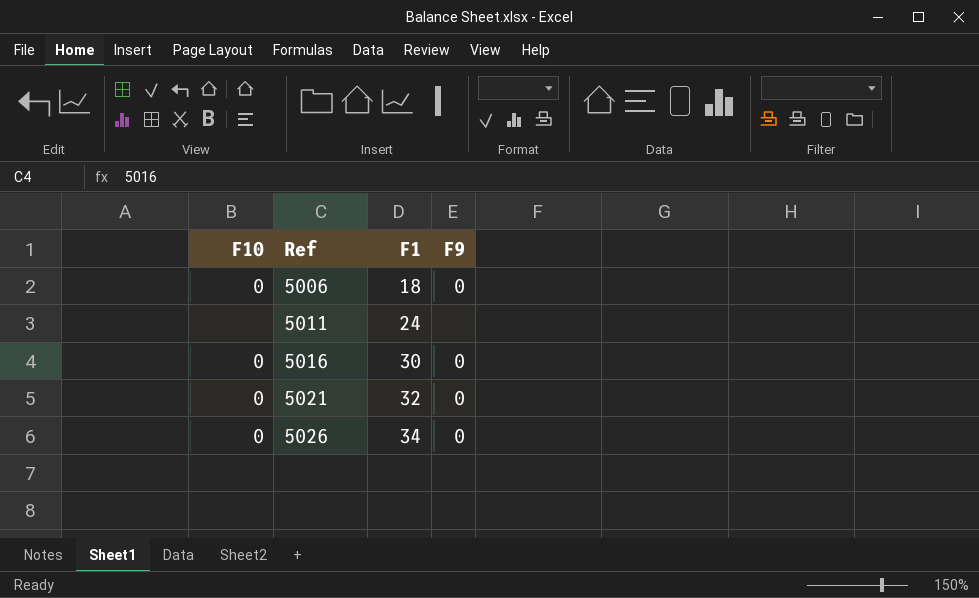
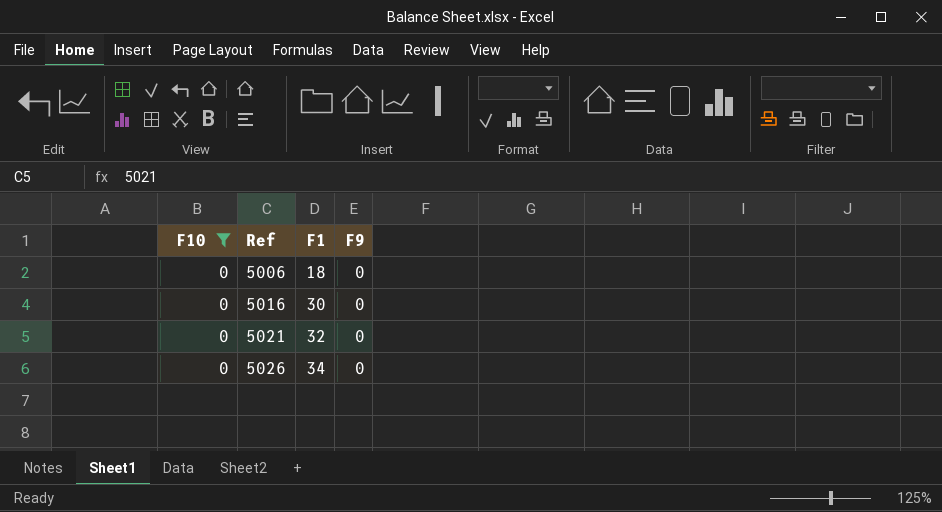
filter: none -> F10 = 0

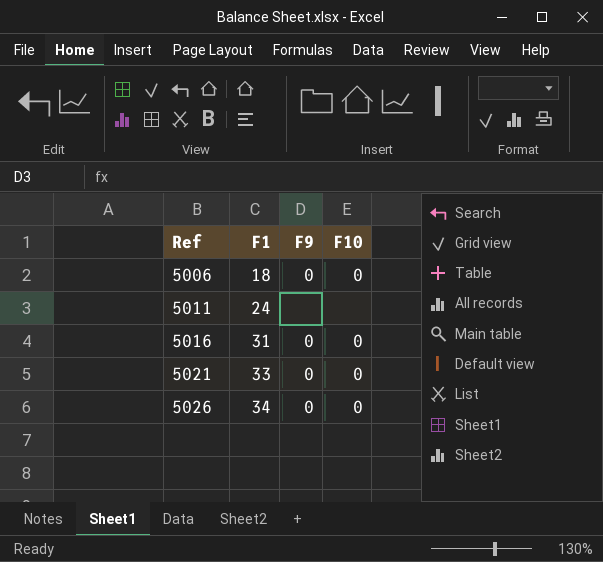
filter: F10 = 0 -> none
column F10 | position: 1 -> 4
5016 | F1: 30 -> 31
5021 | F1: 32 -> 33

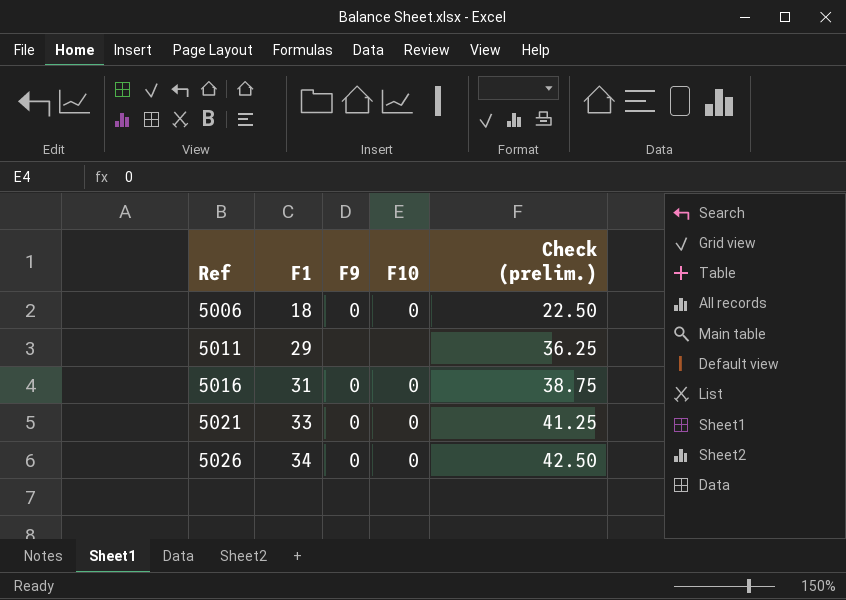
column Check (prelim.) | formula: none -> [F1] * 1.25
5011 | F1: 24 -> 29

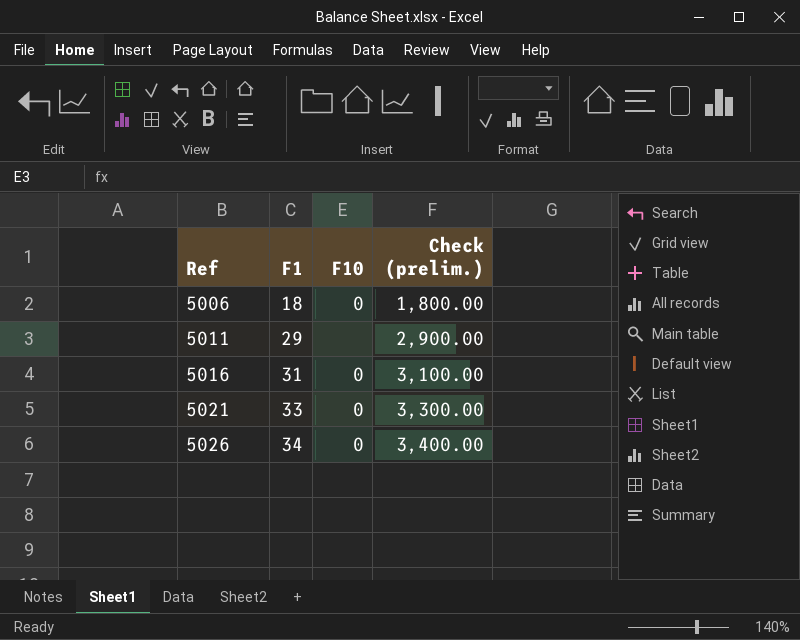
column F9 | position: 3 -> none
column Check (prelim.) | formula: [F1] * 1.25 -> [F1] * 100

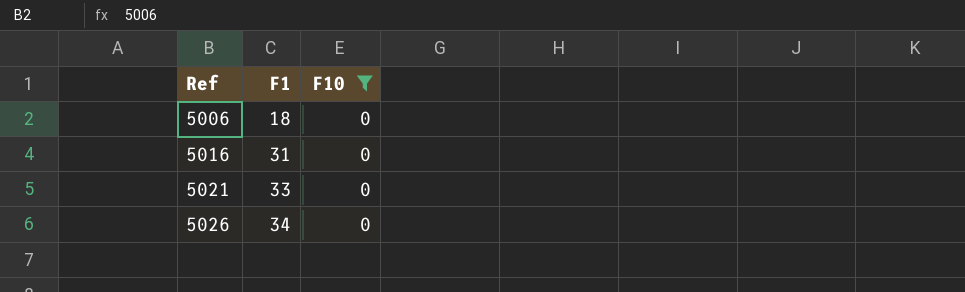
filter: none -> F10 = 0
column Check (prelim.) | formula: [F1] * 100 -> none

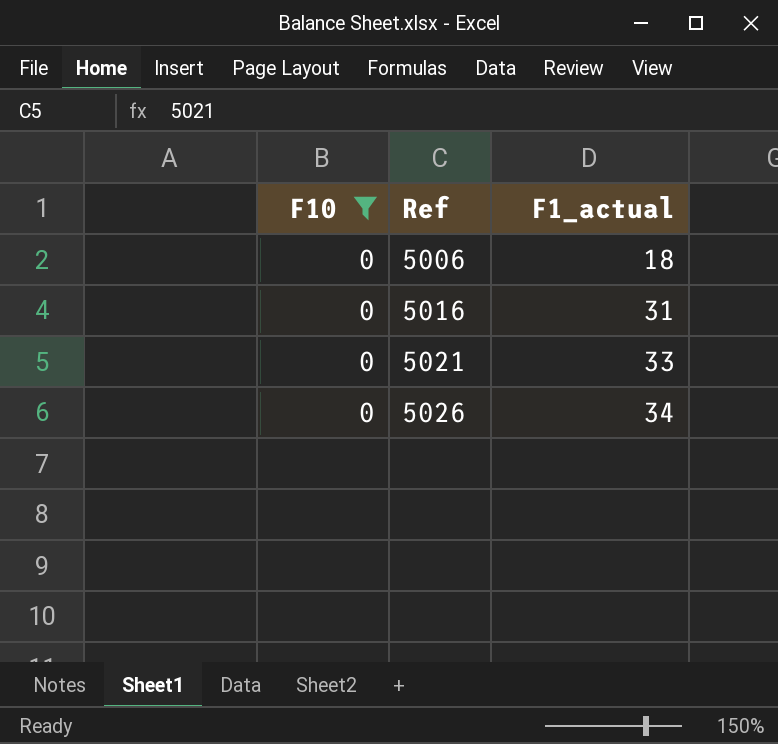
column F10 | position: 3 -> 1
column name: F1 -> F1_actual

